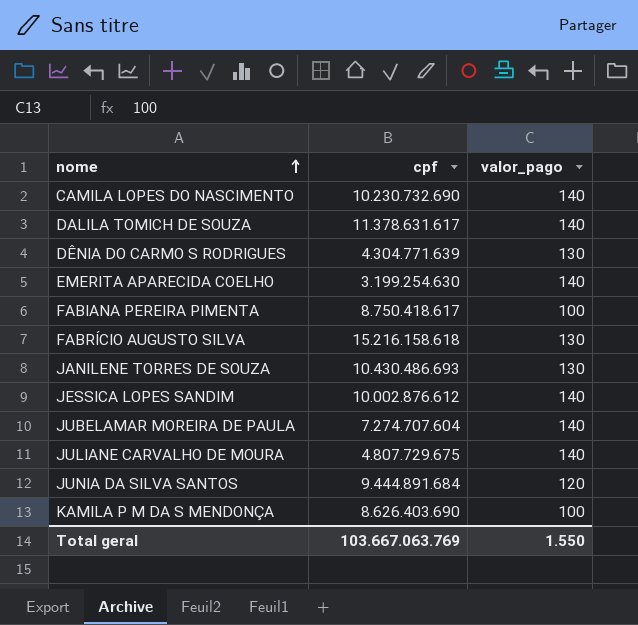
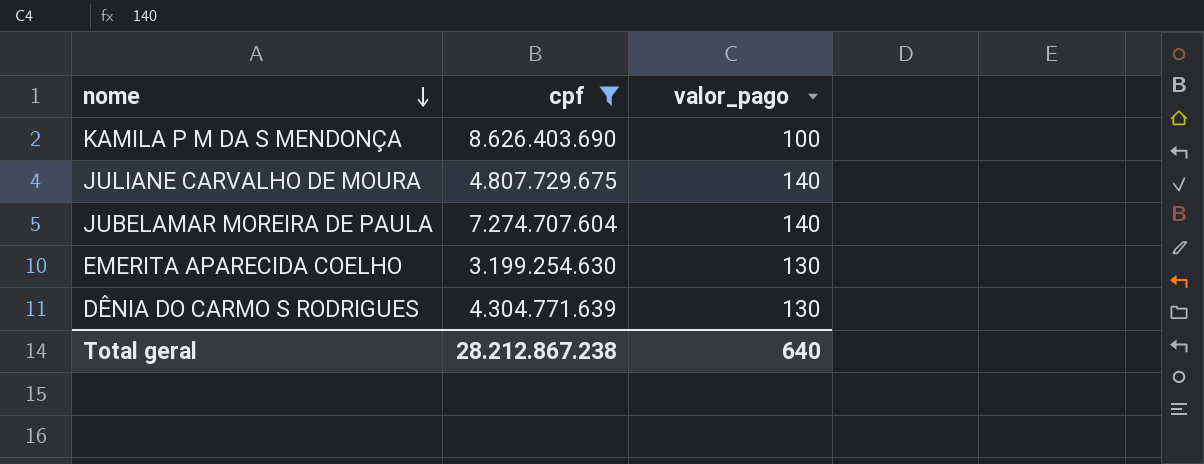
filter: none -> cpf <= 8.626.403.690
row order: nome ascending -> nome descending
EMERITA APARECIDA COELHO | valor_pago: 140 -> 130
Total geral | cpf: 103.667.063.769 -> 28.212.867.238
Total geral | valor_pago: 1.550 -> 640

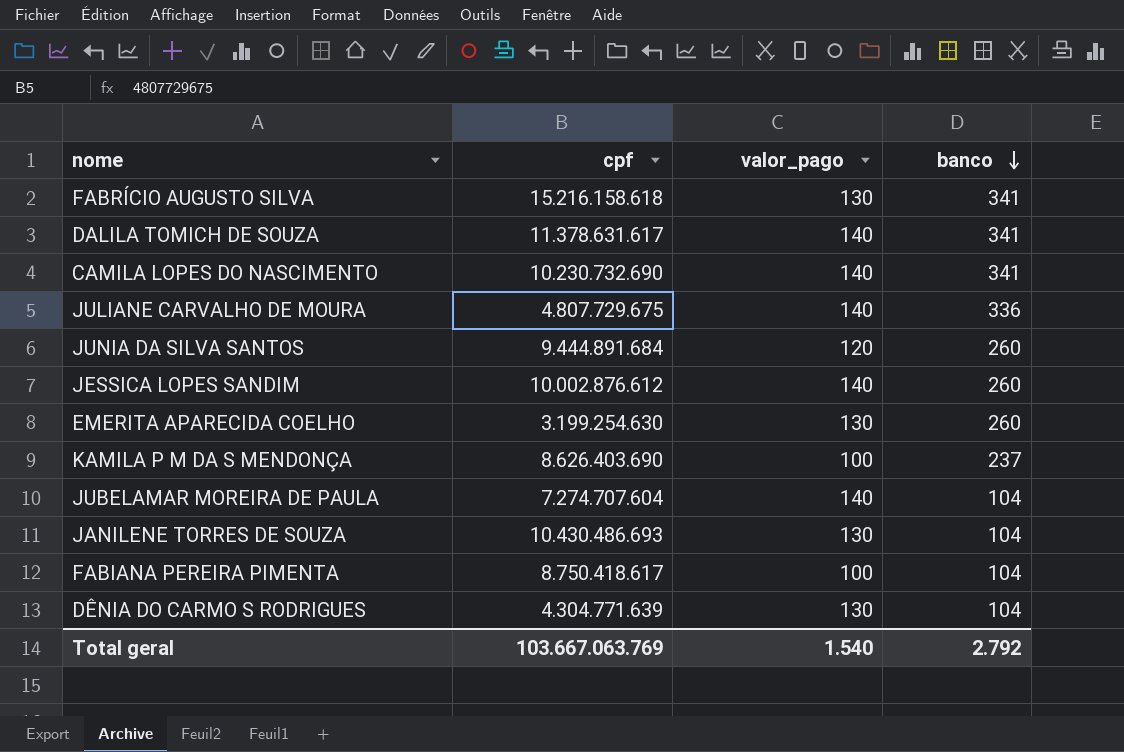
filter: cpf <= 8.626.403.690 -> none
row order: nome descending -> banco descending
column banco | position: none -> 4
Total geral | cpf: 28.212.867.238 -> 103.667.063.769
Total geral | valor_pago: 640 -> 1.540

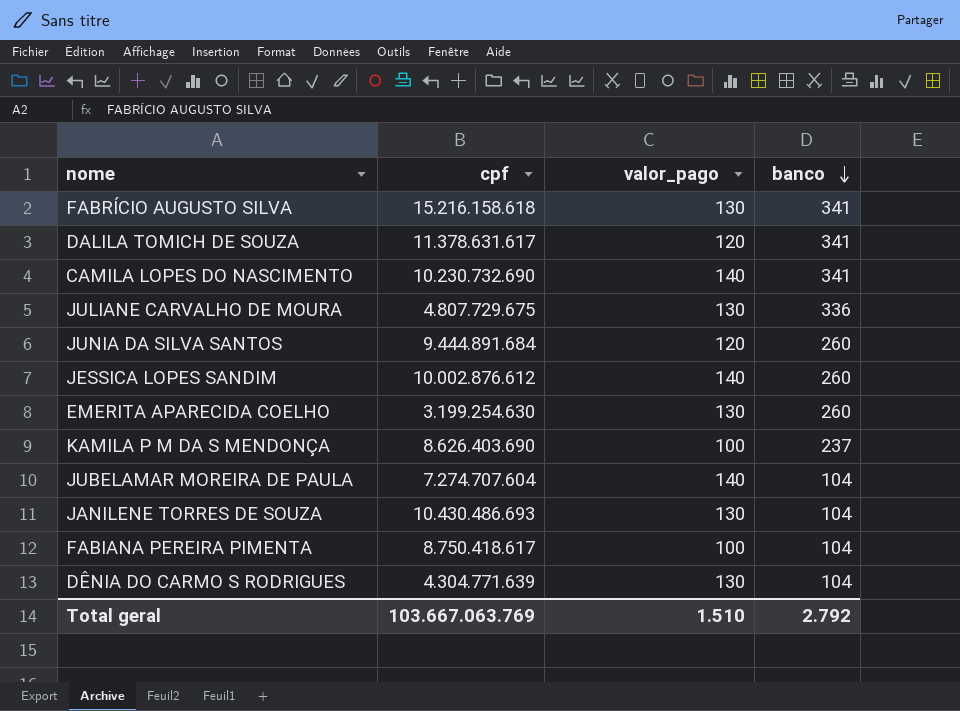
DALILA TOMICH DE SOUZA | valor_pago: 140 -> 120
JULIANE CARVALHO DE MOURA | valor_pago: 140 -> 130
Total geral | valor_pago: 1.540 -> 1.510

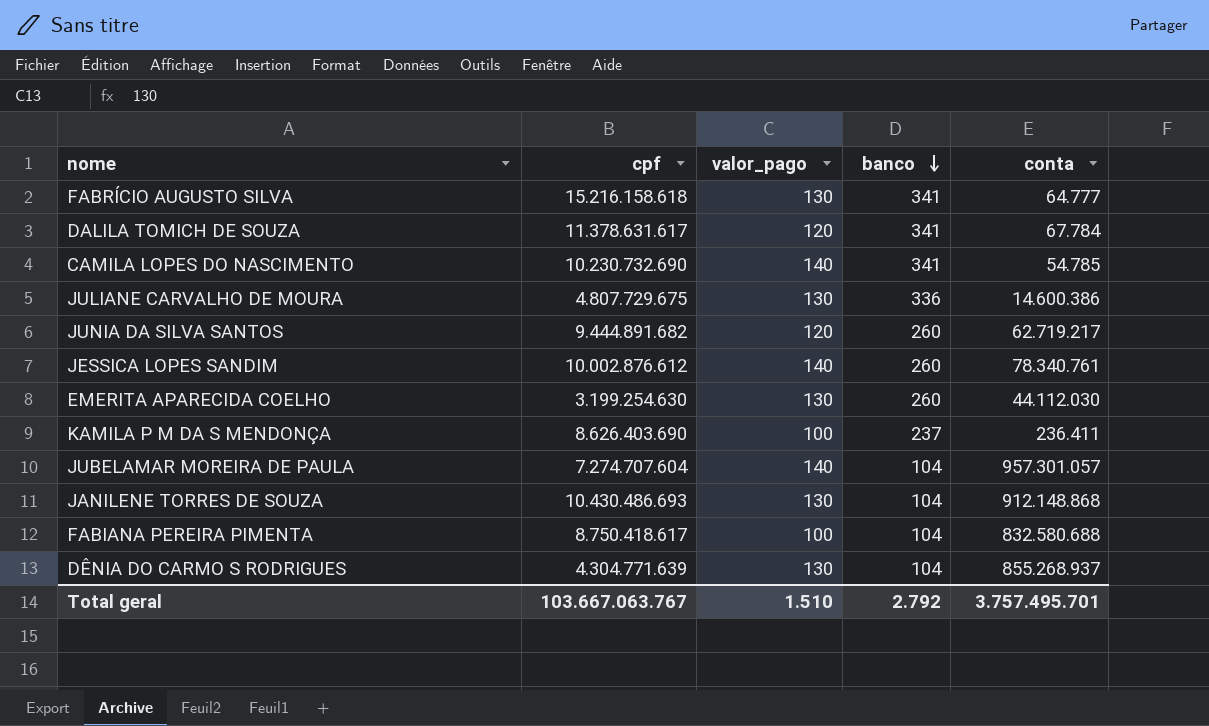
column conta | position: none -> 5
JUNIA DA SILVA SANTOS | cpf: 9.444.891.684 -> 9.444.891.682
Total geral | cpf: 103.667.063.769 -> 103.667.063.767

